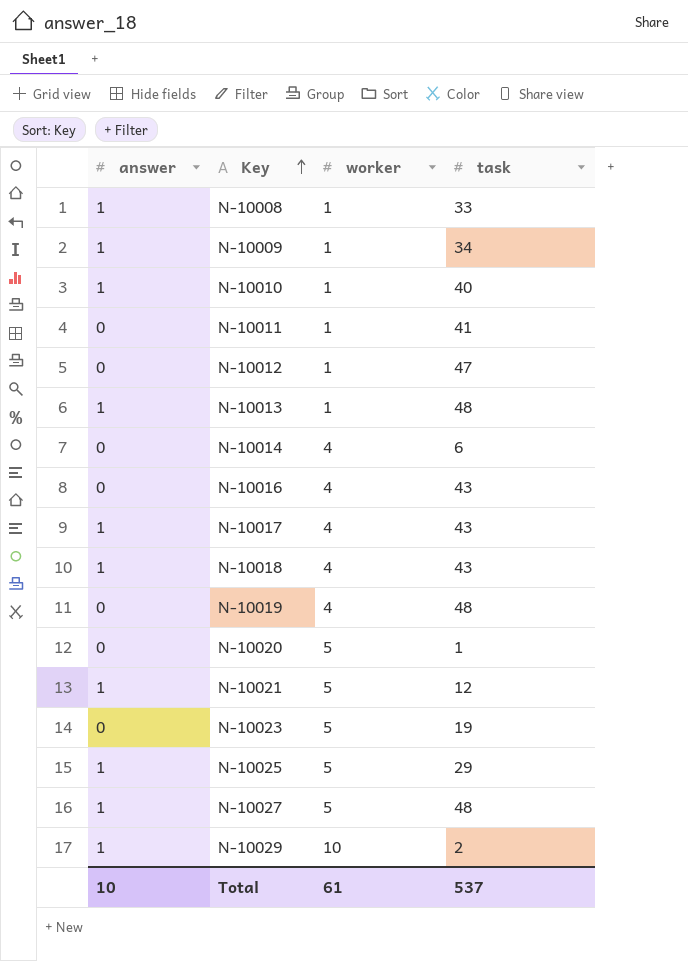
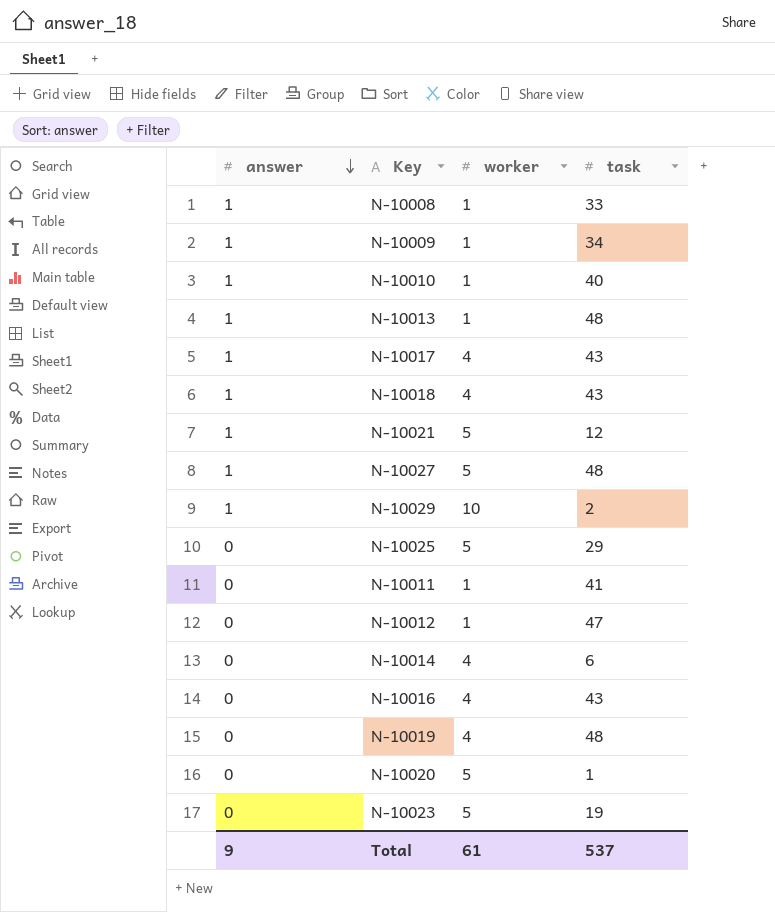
row order: Key ascending -> answer descending
N-10025 | answer: 1 -> 0
Total | answer: 10 -> 9

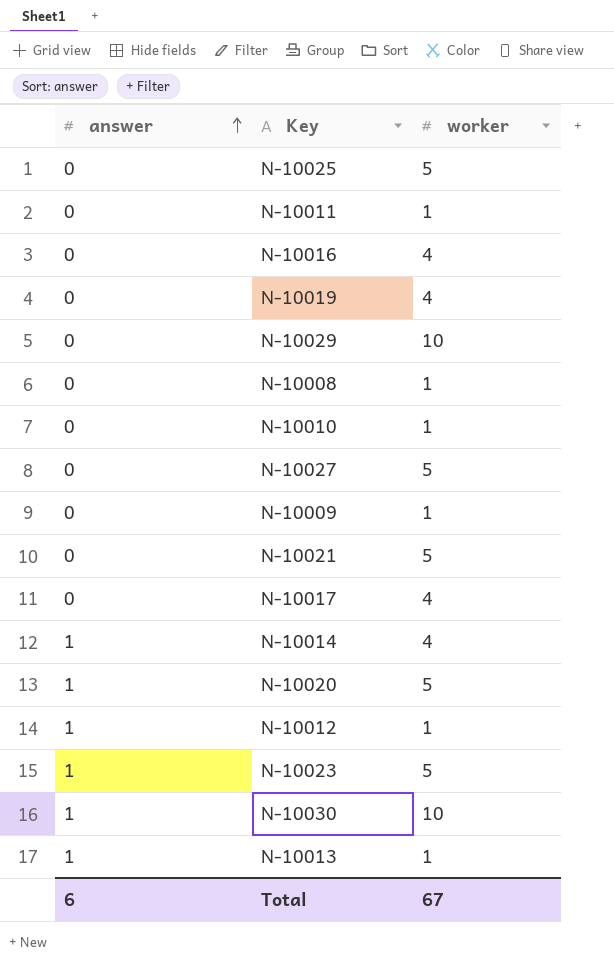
row order: answer descending -> answer ascending
column task | position: 4 -> none
row N-10018: 1 | 4 | 43 -> none
N-10029 | answer: 1 -> 0
N-10008 | answer: 1 -> 0
N-10010 | answer: 1 -> 0
N-10027 | answer: 1 -> 0
N-10009 | answer: 1 -> 0
N-10021 | answer: 1 -> 0
N-10017 | answer: 1 -> 0
N-10014 | answer: 0 -> 1
N-10020 | answer: 0 -> 1
N-10012 | answer: 0 -> 1
N-10023 | answer: 0 -> 1
row N-10030: none -> 1 | 10
Total | answer: 9 -> 6
Total | worker: 61 -> 67

